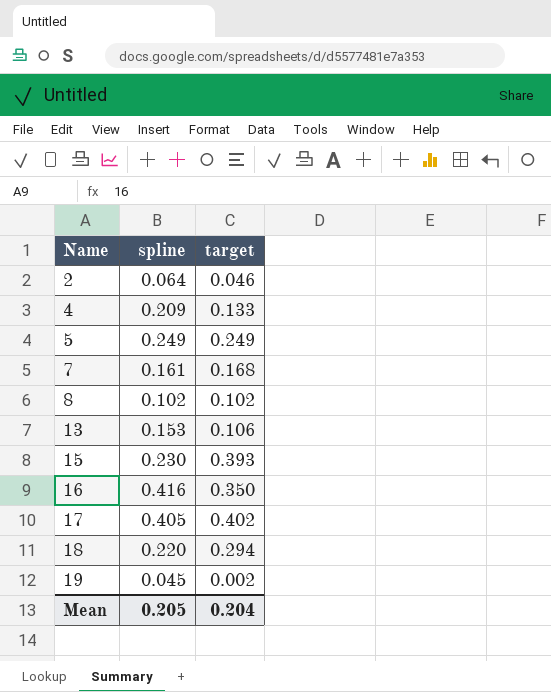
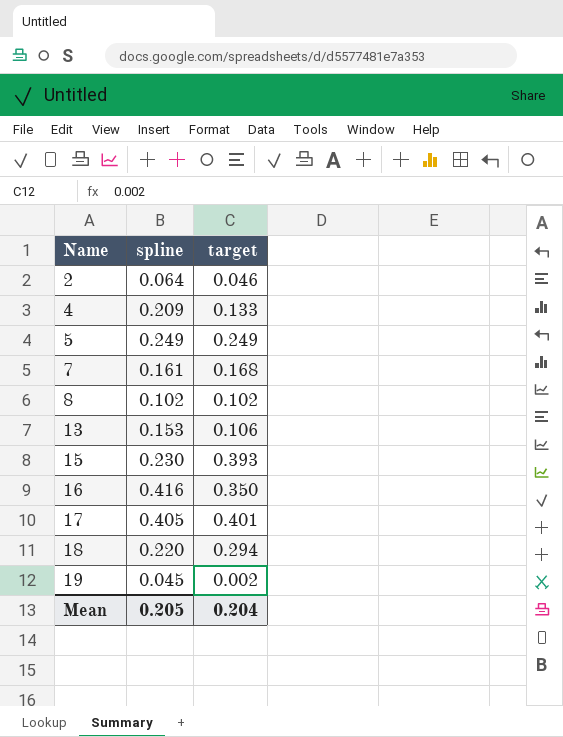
17 | target: 0.402 -> 0.401

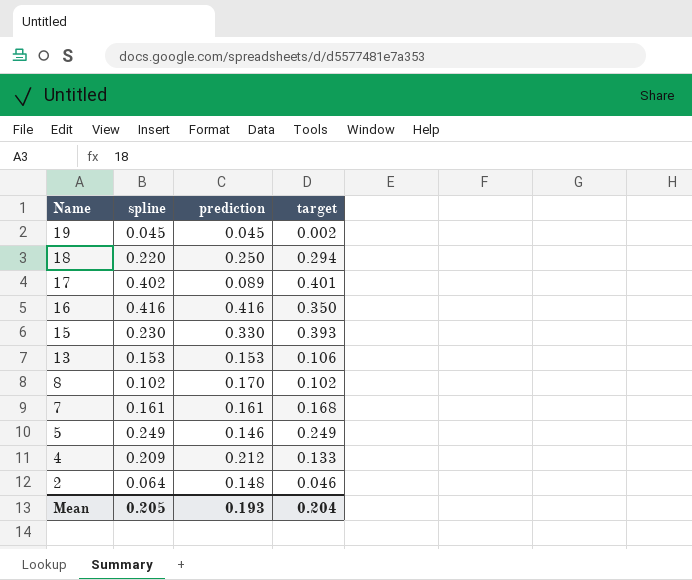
row order: Name ascending -> Name descending
column prediction | position: none -> 3
17 | spline: 0.405 -> 0.402

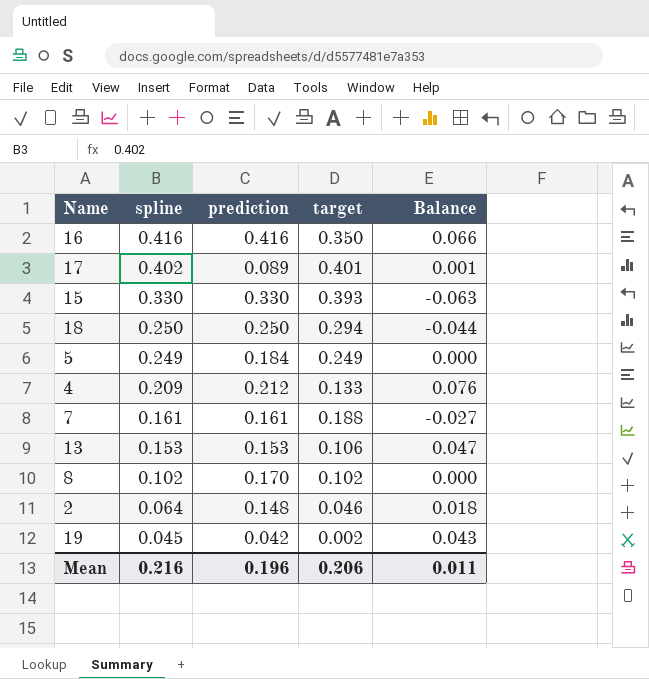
row order: Name descending -> spline descending
column Balance | formula: none -> [spline] - [target]
15 | spline: 0.230 -> 0.330
18 | spline: 0.220 -> 0.250
5 | prediction: 0.146 -> 0.184
7 | target: 0.168 -> 0.188
19 | prediction: 0.045 -> 0.042
Mean | spline: 0.205 -> 0.216
Mean | prediction: 0.193 -> 0.196
Mean | target: 0.204 -> 0.206

